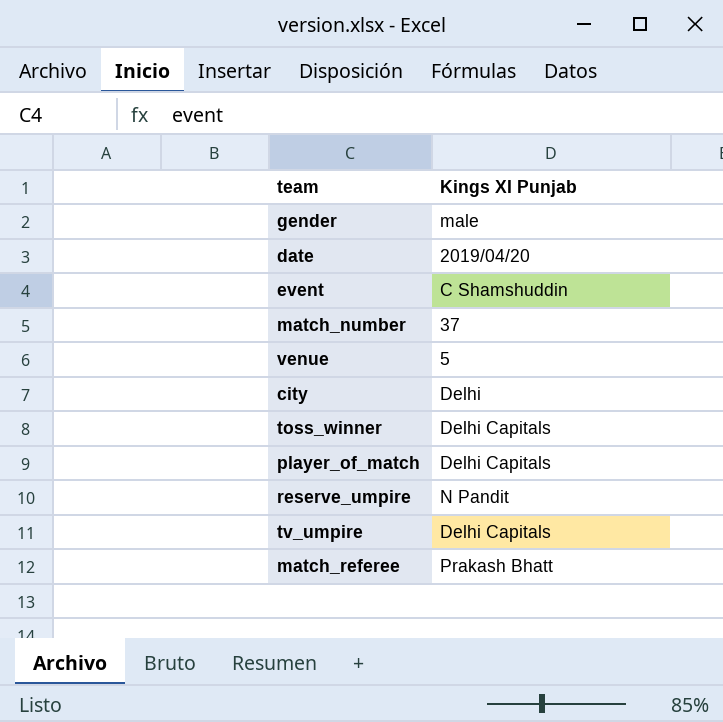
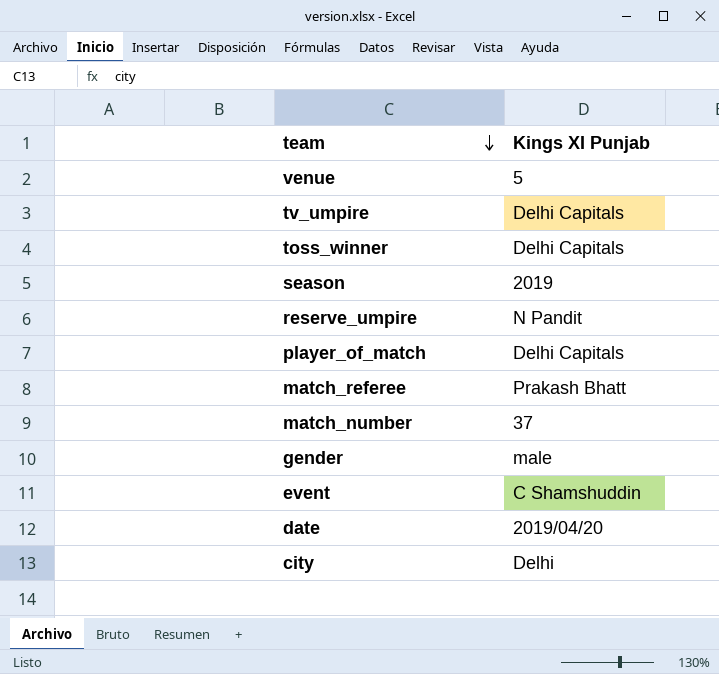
row order: none -> team descending
row season: none -> 2019

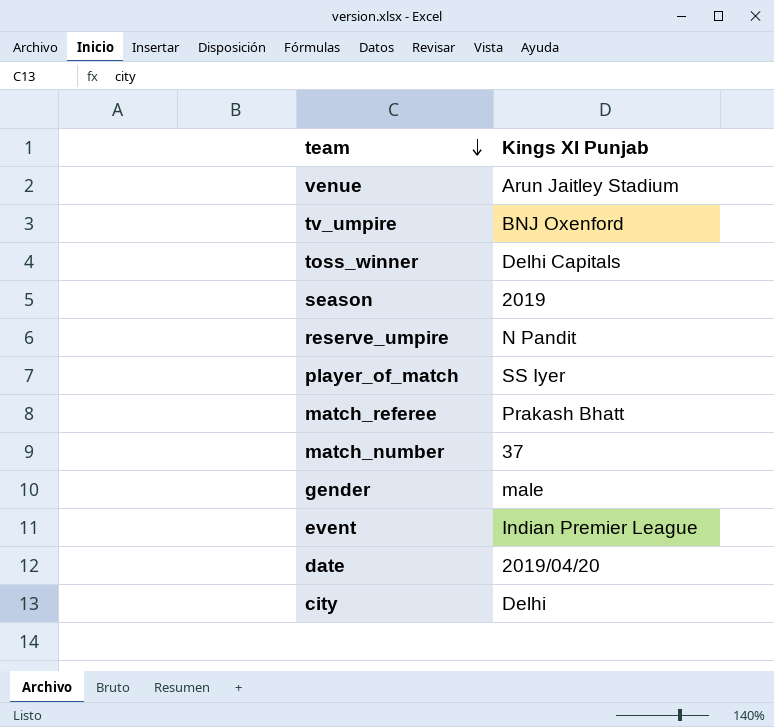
venue | Kings XI Punjab: 5 -> Arun Jaitley Stadium
tv_umpire | Kings XI Punjab: Delhi Capitals -> BNJ Oxenford
player_of_match | Kings XI Punjab: Delhi Capitals -> SS Iyer
event | Kings XI Punjab: C Shamshuddin -> Indian Premier League

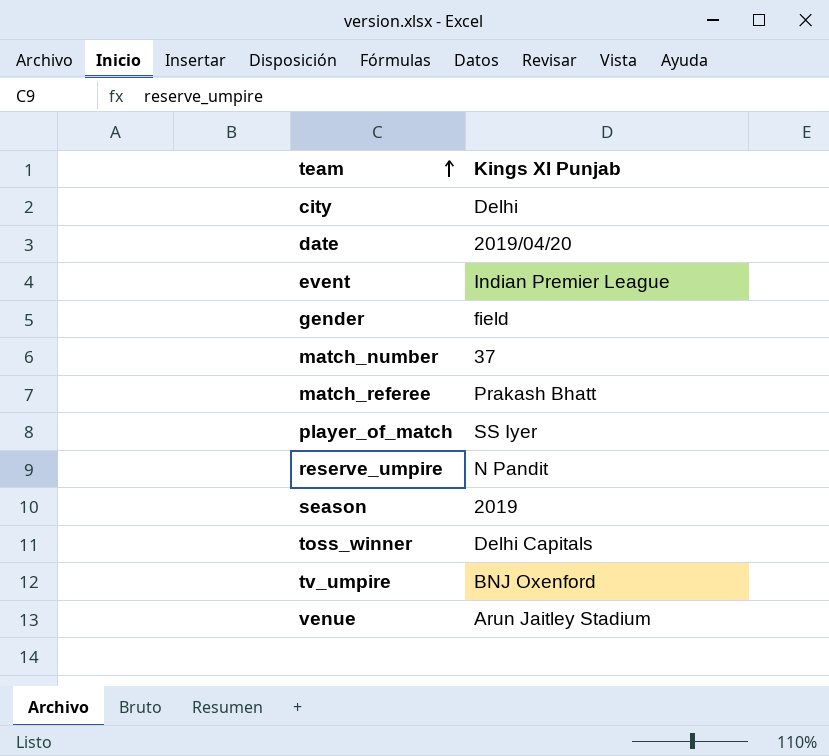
row order: team descending -> team ascending
gender | Kings XI Punjab: male -> field

